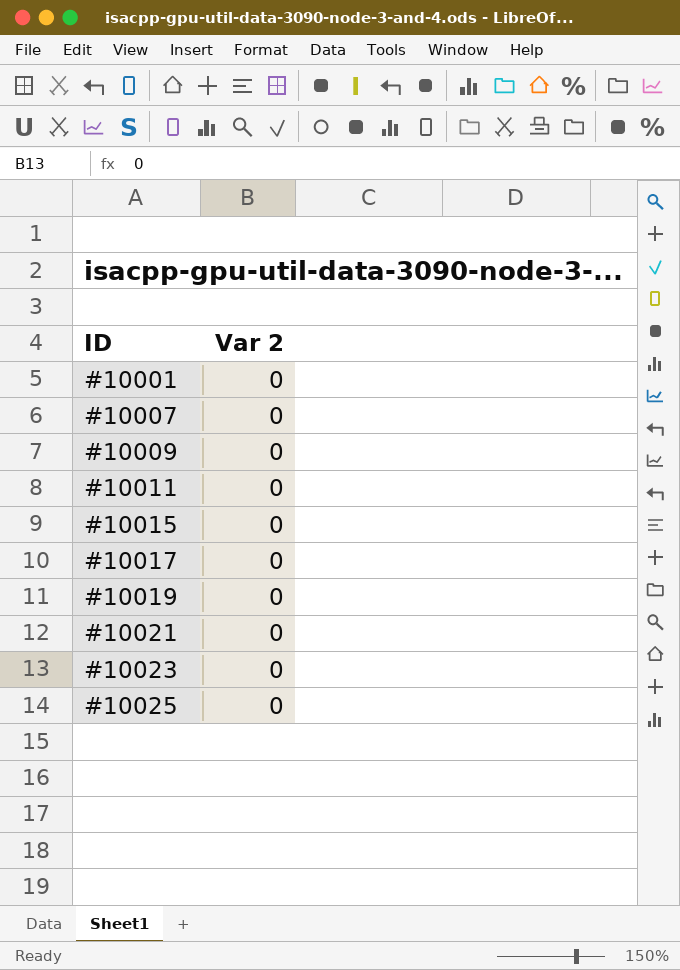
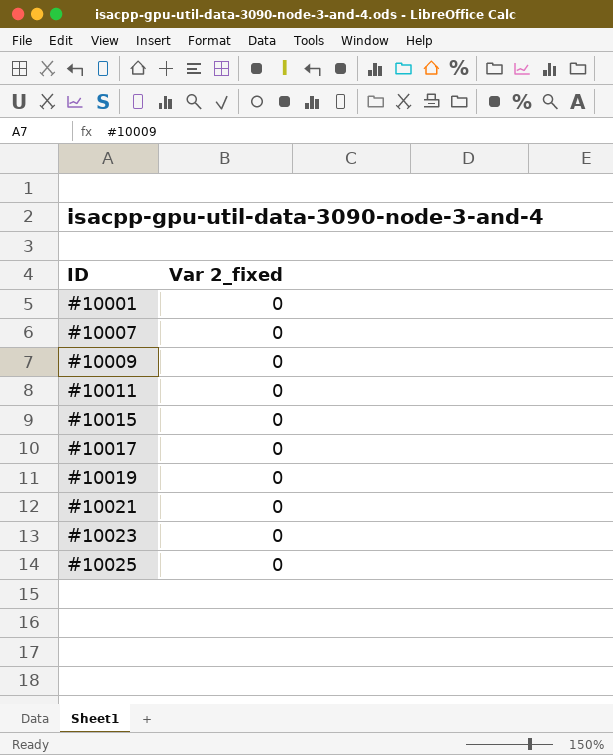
column name: Var 2 -> Var 2_fixed

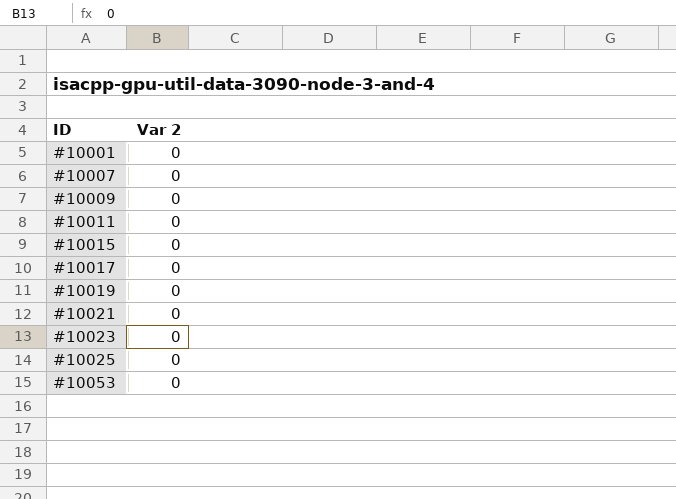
column name: Var 2_fixed -> Var 2
row #10053: none -> 0

